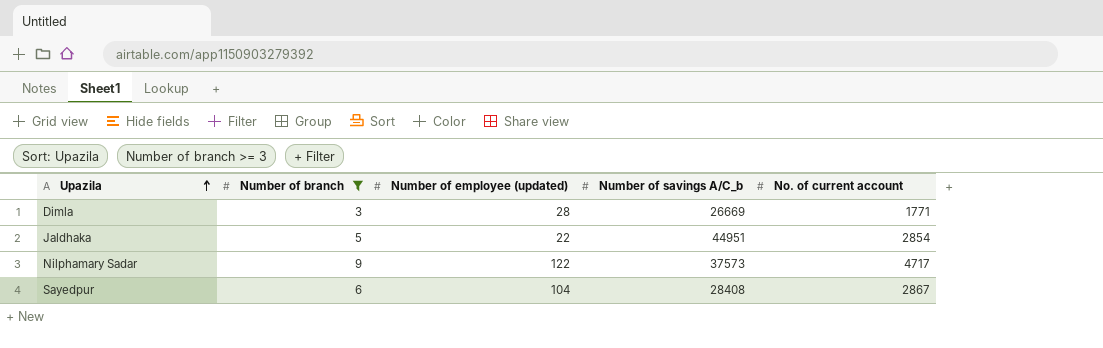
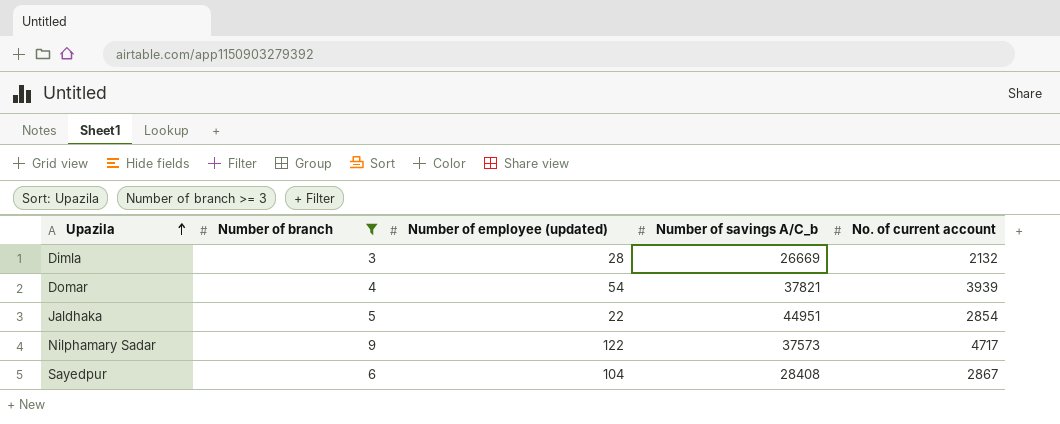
Dimla | No. of current account: 1771 -> 2132
row Domar: none -> 4 | 54 | 37821 | 3939

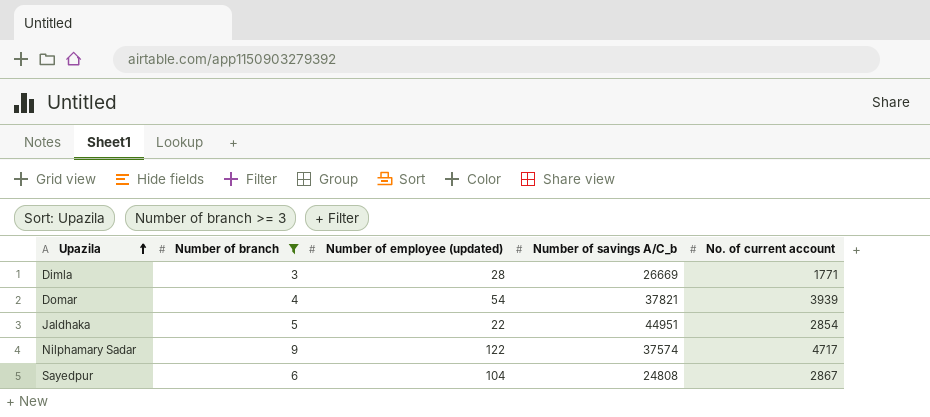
Dimla | No. of current account: 2132 -> 1771
Nilphamary Sadar | Number of savings A/C_b: 37573 -> 37574
Sayedpur | Number of savings A/C_b: 28408 -> 24808

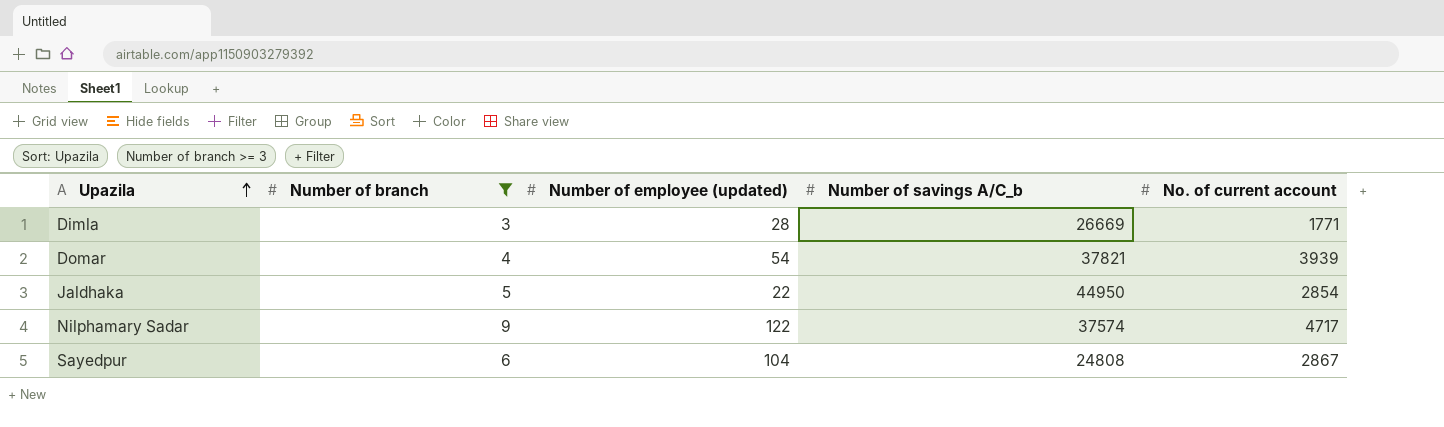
Jaldhaka | Number of savings A/C_b: 44951 -> 44950

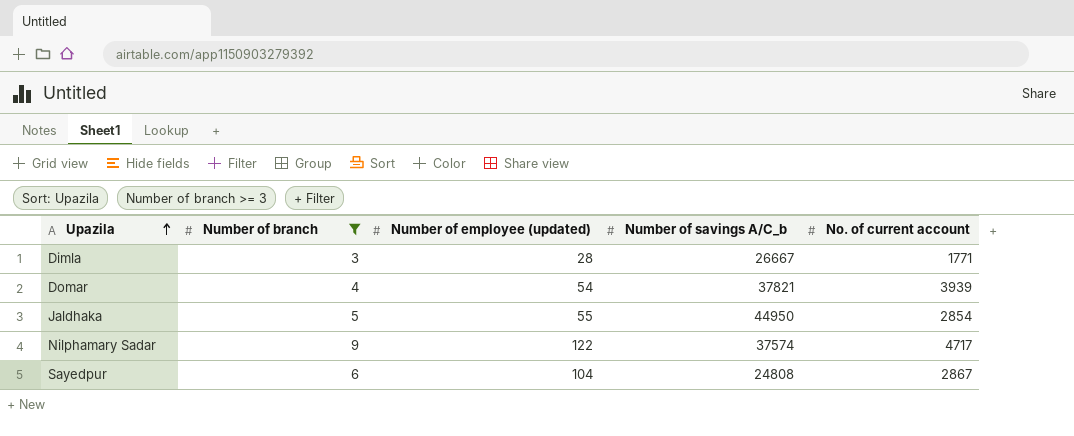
Dimla | Number of savings A/C_b: 26669 -> 26667
Jaldhaka | Number of employee (updated): 22 -> 55

